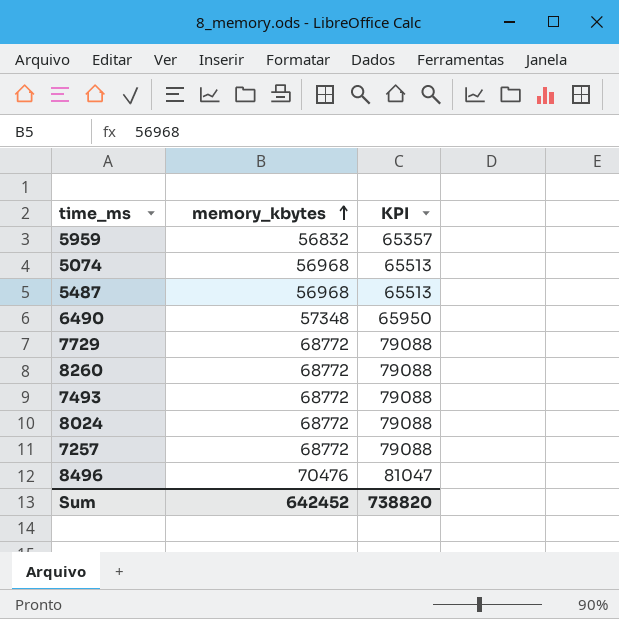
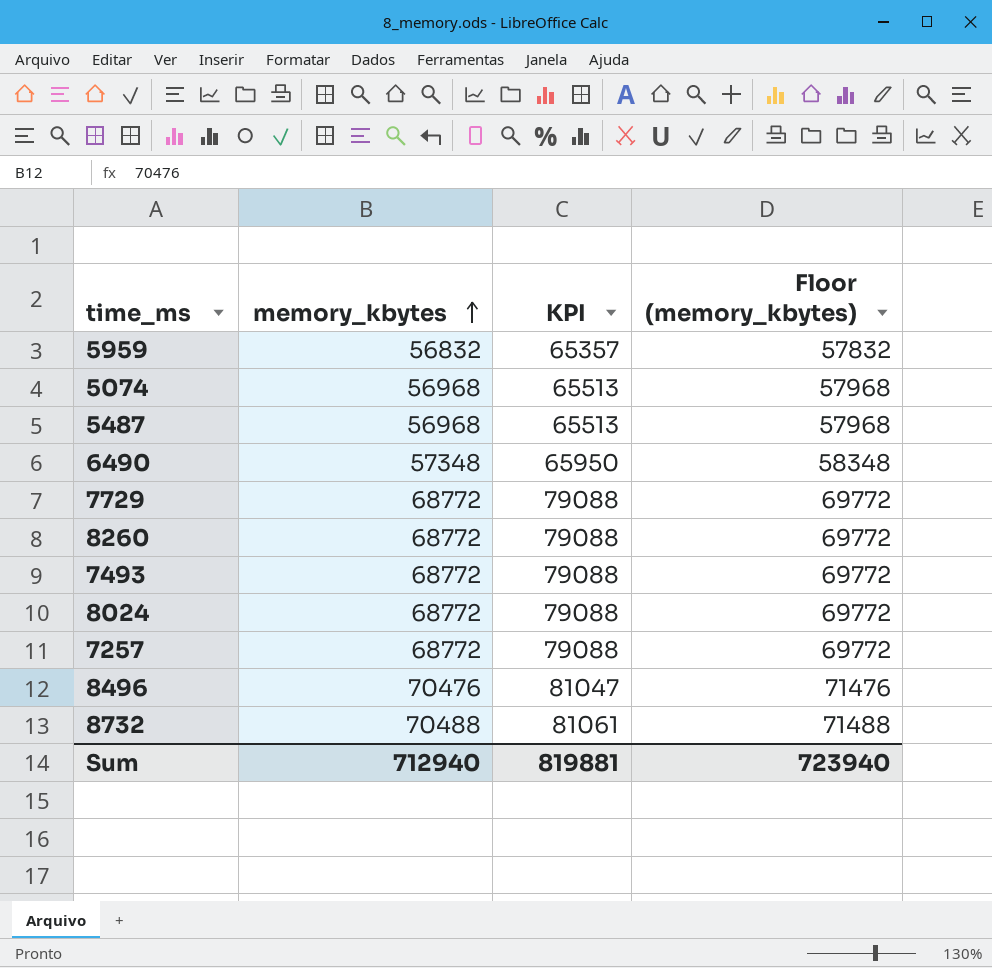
column Floor (memory_kbytes) | formula: none -> [memory_kbytes] + 1000
row 8732: none -> 70488 | 81061 | 71488
Sum | memory_kbytes: 642452 -> 712940
Sum | KPI: 738820 -> 819881

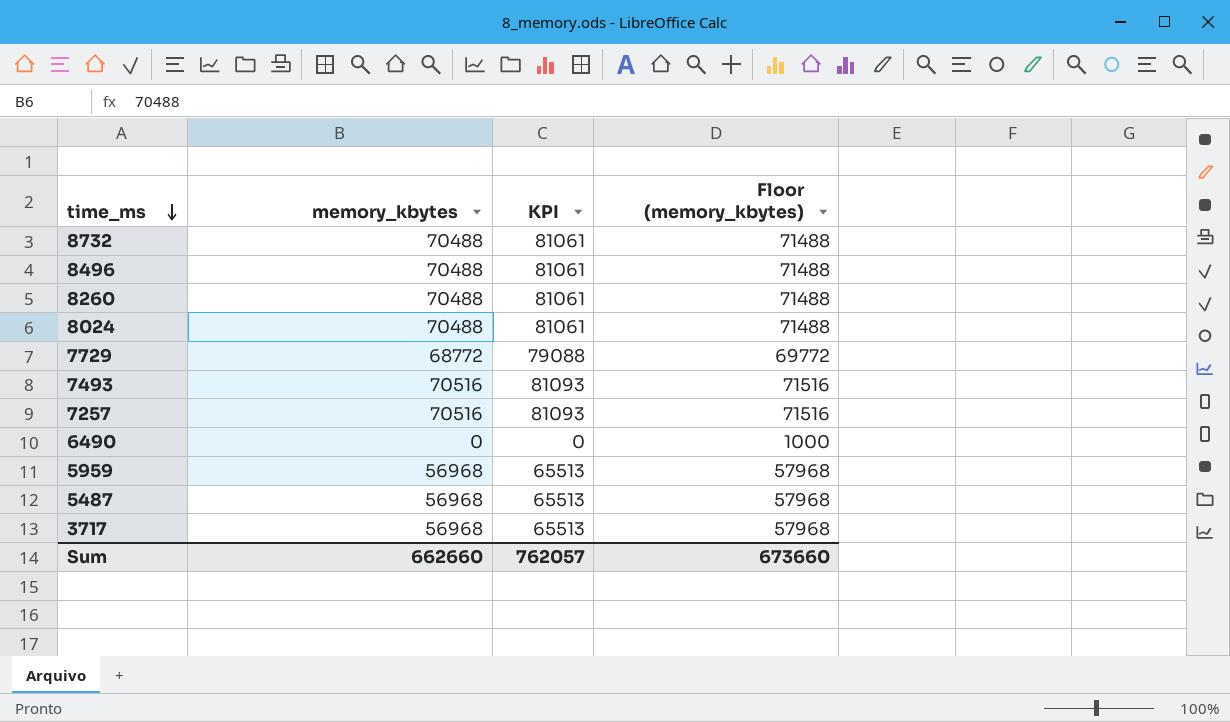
row order: memory_kbytes ascending -> time_ms descending
row 5074: 56968 | 65513 | 57968 -> none
8496 | memory_kbytes: 70476 -> 70488
8496 | KPI: 81047 -> 81061
8496 | Floor (memory_kbytes): 71476 -> 71488
8260 | memory_kbytes: 68772 -> 70488
8260 | KPI: 79088 -> 81061
8260 | Floor (memory_kbytes): 69772 -> 71488
8024 | memory_kbytes: 68772 -> 70488
8024 | KPI: 79088 -> 81061
8024 | Floor (memory_kbytes): 69772 -> 71488
7493 | memory_kbytes: 68772 -> 70516
7493 | KPI: 79088 -> 81093
7493 | Floor (memory_kbytes): 69772 -> 71516
7257 | memory_kbytes: 68772 -> 70516
7257 | KPI: 79088 -> 81093
7257 | Floor (memory_kbytes): 69772 -> 71516
6490 | memory_kbytes: 57348 -> 0
6490 | KPI: 65950 -> 0
6490 | Floor (memory_kbytes): 58348 -> 1000
5959 | memory_kbytes: 56832 -> 56968
5959 | KPI: 65357 -> 65513
5959 | Floor (memory_kbytes): 57832 -> 57968
row 3717: none -> 56968 | 65513 | 57968
Sum | memory_kbytes: 712940 -> 662660
Sum | KPI: 819881 -> 762057
Sum | Floor (memory_kbytes): 723940 -> 673660

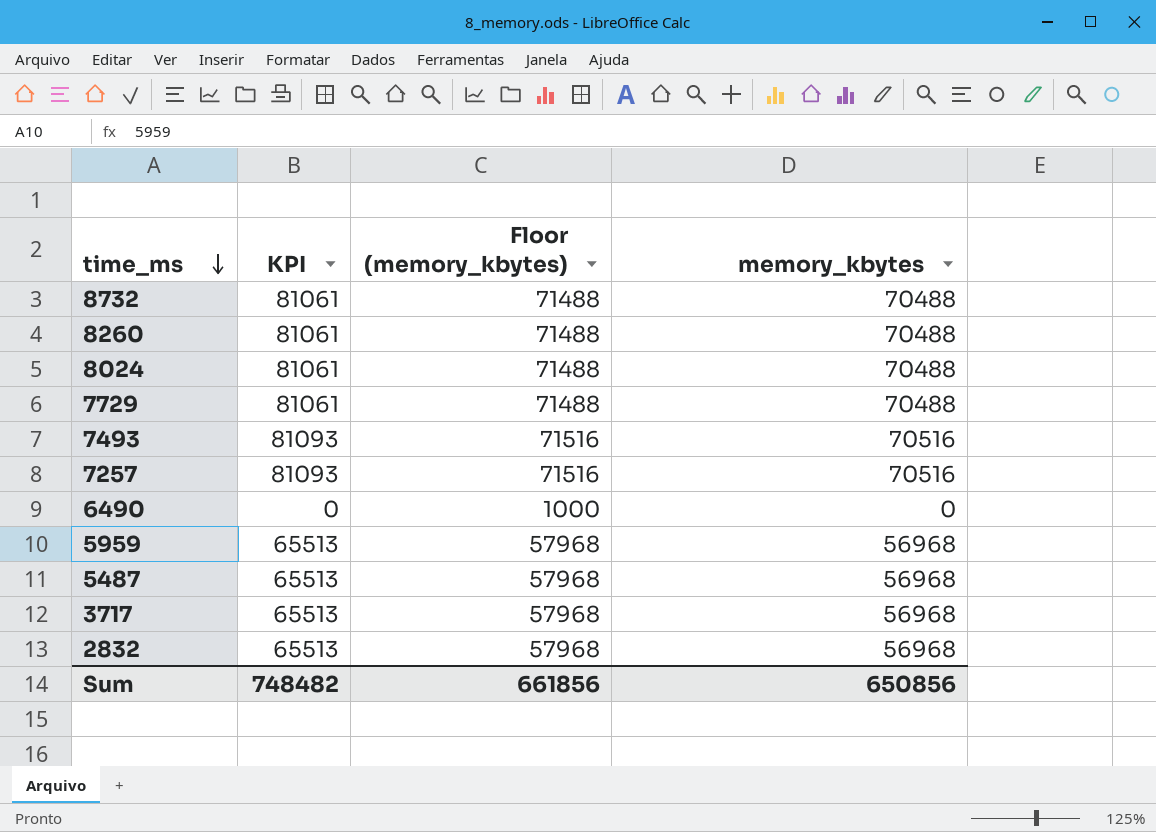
column memory_kbytes | position: 2 -> 4
row 8496: 70488 | 81061 | 71488 -> none
7729 | KPI: 79088 -> 81061
7729 | Floor (memory_kbytes): 69772 -> 71488
7729 | memory_kbytes: 68772 -> 70488
row 2832: none -> 65513 | 57968 | 56968
Sum | KPI: 762057 -> 748482
Sum | Floor (memory_kbytes): 673660 -> 661856
Sum | memory_kbytes: 662660 -> 650856

